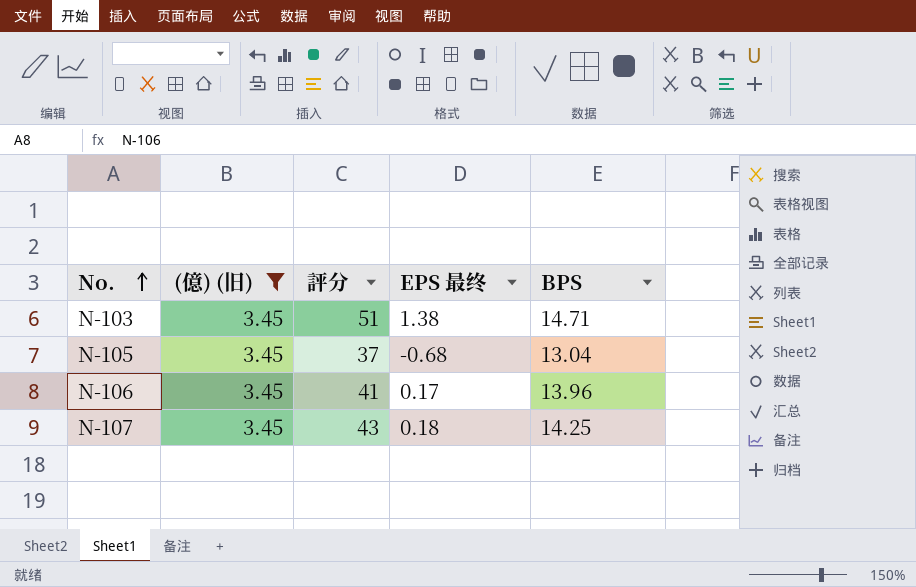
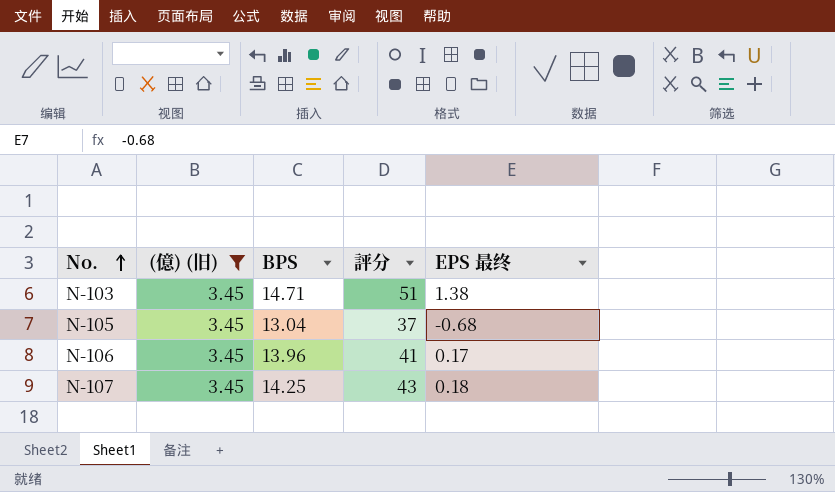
column BPS | position: 5 -> 3

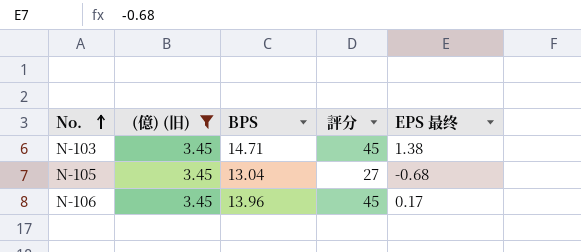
row N-107: 3.45 | 14.25 | 43 | 0.18 -> none
N-103 | 評分: 51 -> 45
N-105 | 評分: 37 -> 27
N-106 | 評分: 41 -> 45

